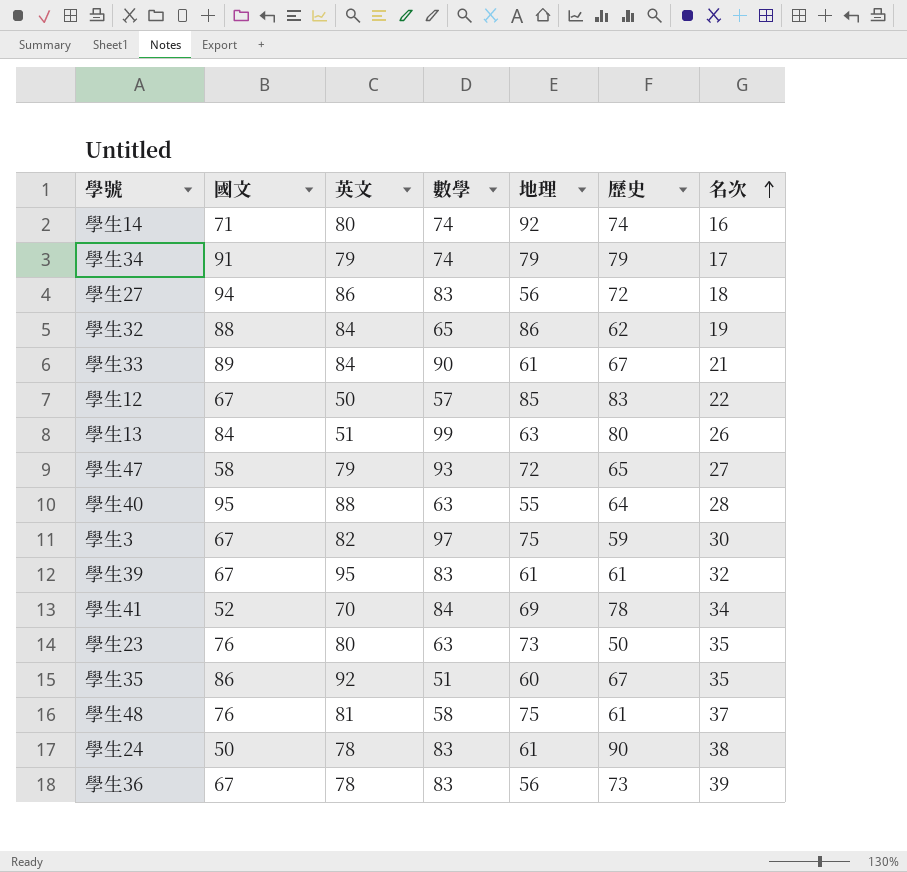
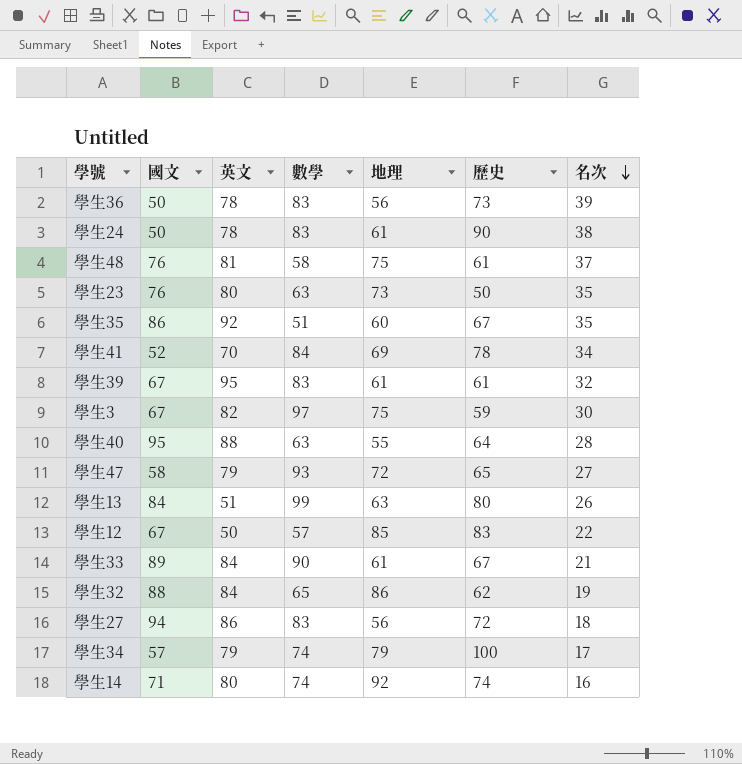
row order: 名次 ascending -> 名次 descending
學生36 | 國文: 67 -> 50
學生34 | 國文: 91 -> 57
學生34 | 歷史: 79 -> 100

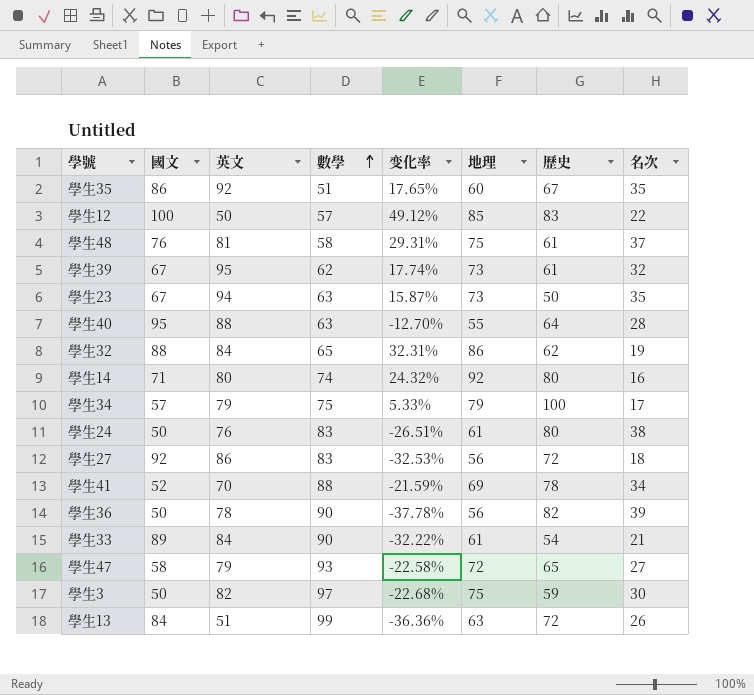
row order: 名次 descending -> 數學 ascending
column 变化率 | formula: none -> ([地理] - [數學]) / [數學]
學生12 | 國文: 67 -> 100
學生39 | 數學: 83 -> 62
學生39 | 地理: 61 -> 73
學生23 | 國文: 76 -> 67
學生23 | 英文: 80 -> 94
學生14 | 歷史: 74 -> 80
學生34 | 數學: 74 -> 75
學生24 | 英文: 78 -> 76
學生24 | 歷史: 90 -> 80
學生27 | 國文: 94 -> 92
學生41 | 數學: 84 -> 88
學生36 | 數學: 83 -> 90
學生36 | 歷史: 73 -> 82
學生33 | 歷史: 67 -> 54
學生3 | 國文: 67 -> 50
學生13 | 歷史: 80 -> 72

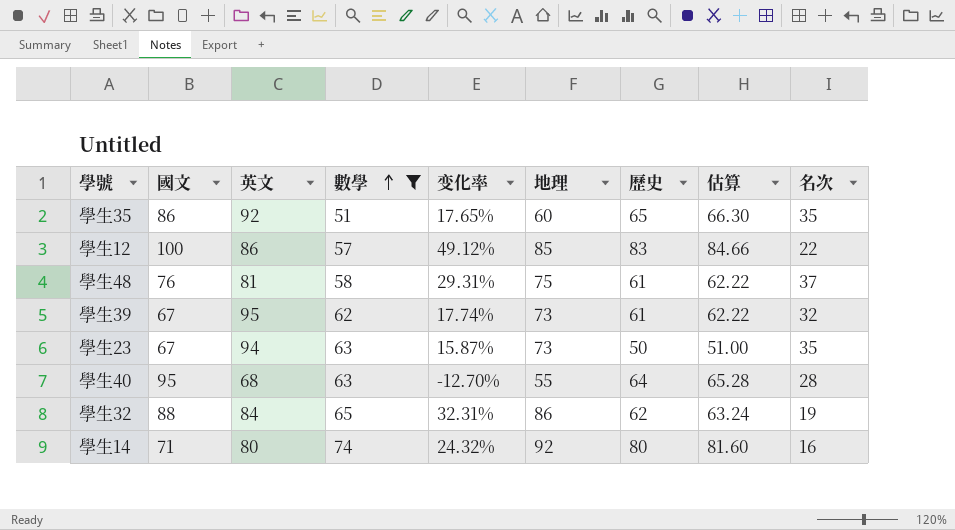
filter: none -> 數學 <= 74
column 估算 | formula: none -> [歷史] * 1.02
學生35 | 歷史: 67 -> 65
學生12 | 英文: 50 -> 86
學生40 | 英文: 88 -> 68

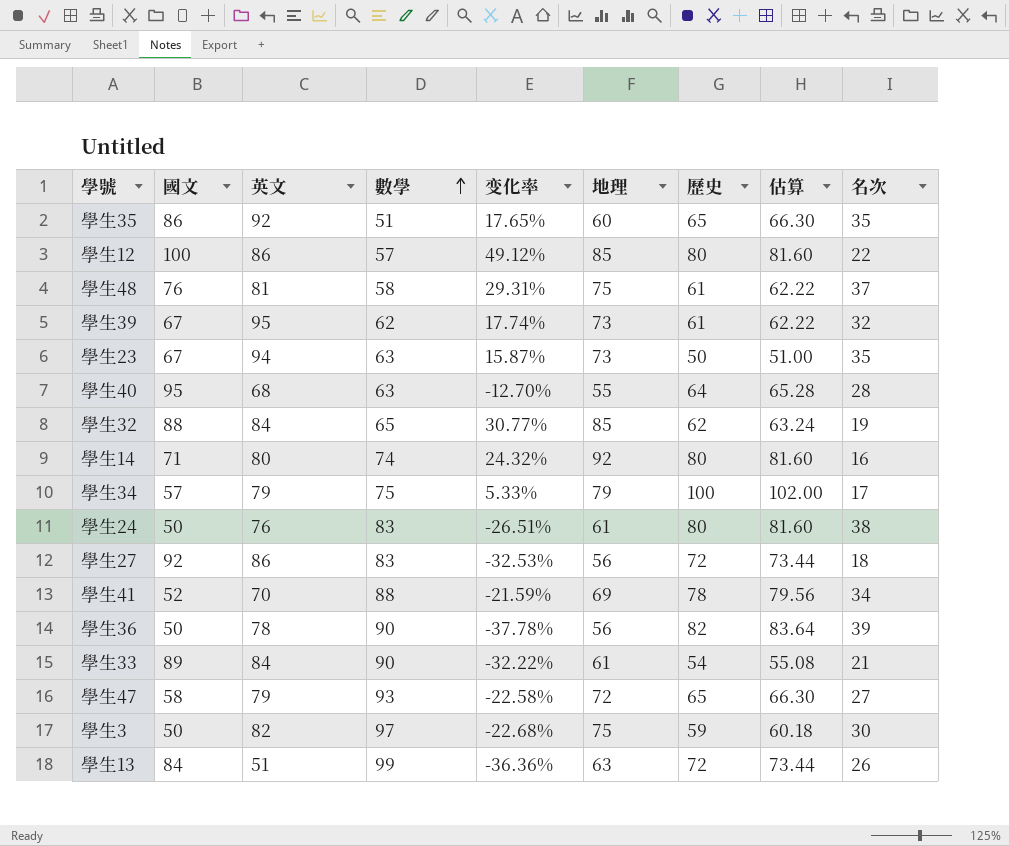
filter: 數學 <= 74 -> none
學生12 | 歷史: 83 -> 80
學生12 | 估算: 84.66 -> 81.60
學生32 | 变化率: 32.31% -> 30.77%
學生32 | 地理: 86 -> 85

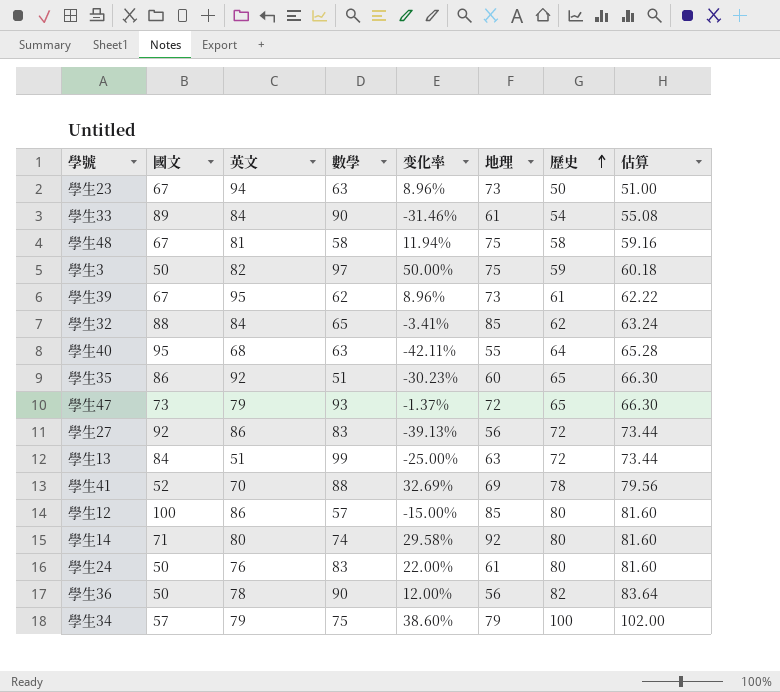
row order: 數學 ascending -> 歷史 ascending
column 名次 | position: 9 -> none
column 变化率 | formula: ([地理] - [數學]) / [數學] -> ([地理] - [國文]) / [國文]
學生48 | 國文: 76 -> 67
學生48 | 歷史: 61 -> 58
學生48 | 估算: 62.22 -> 59.16
學生47 | 國文: 58 -> 73

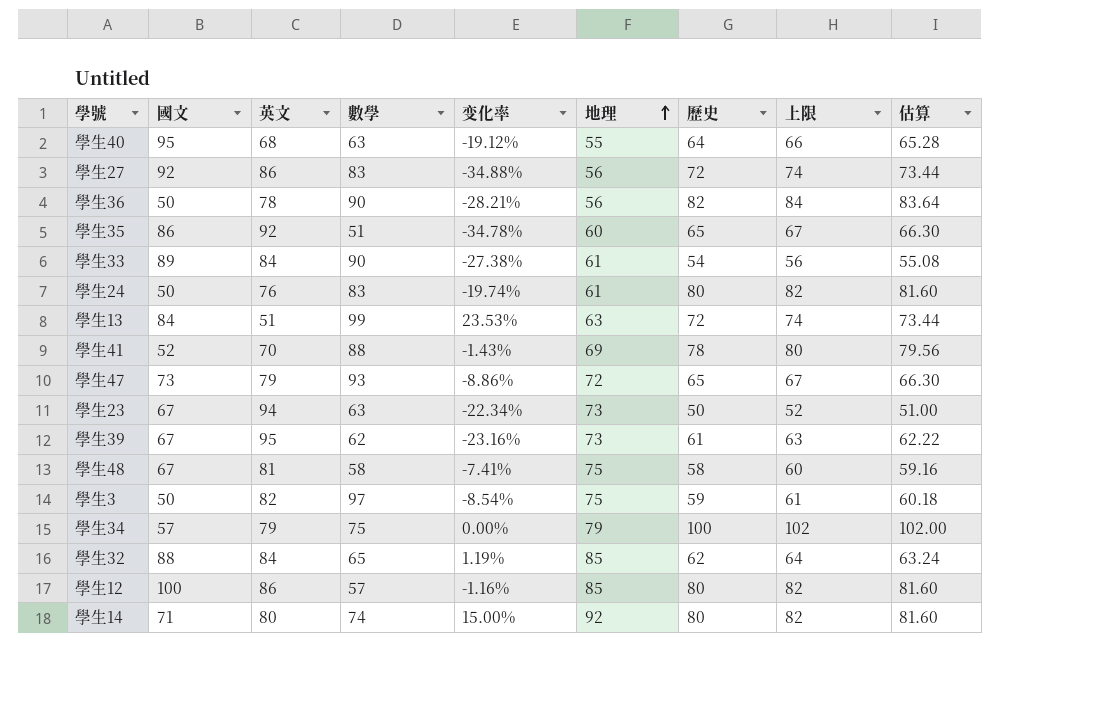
row order: 歷史 ascending -> 地理 ascending
column 变化率 | formula: ([地理] - [國文]) / [國文] -> ([地理] - [英文]) / [英文]
column 上限 | formula: none -> [歷史] + 2

